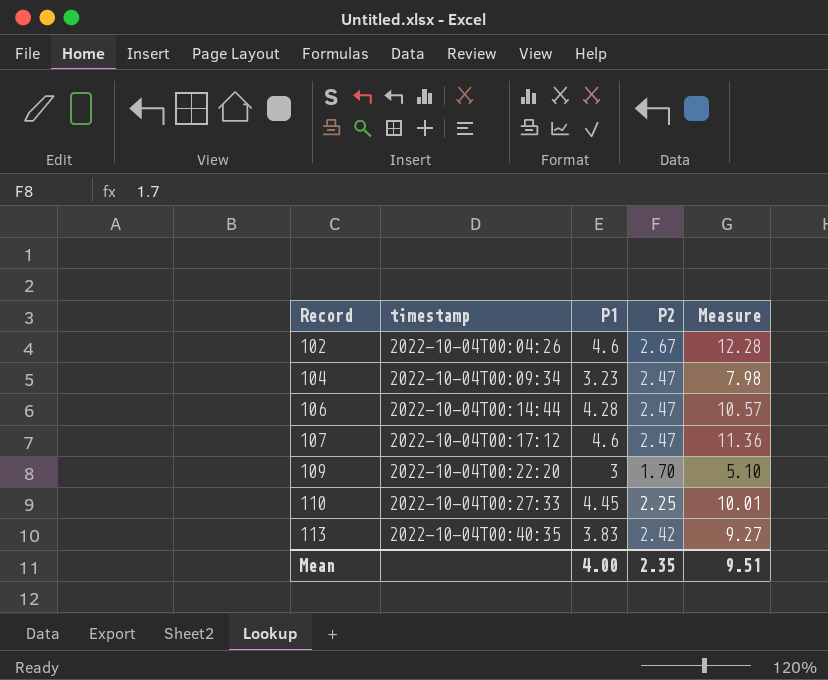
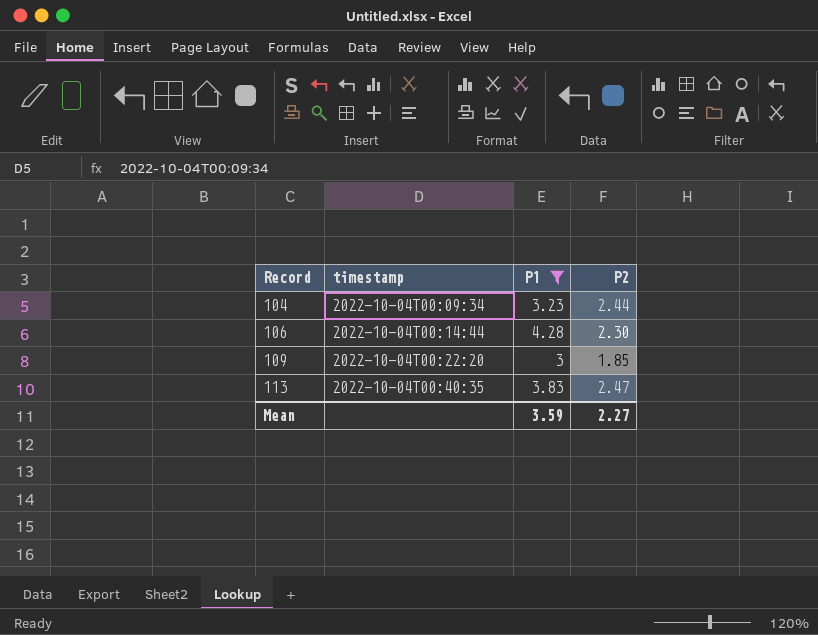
filter: none -> P1 <= 4.28
column Measure | formula: [P1] * [P2] -> none
104 | P2: 2.47 -> 2.44
106 | P2: 2.47 -> 2.30
109 | P2: 1.70 -> 1.85
113 | P2: 2.42 -> 2.47
Mean | P1: 4.00 -> 3.59
Mean | P2: 2.35 -> 2.27

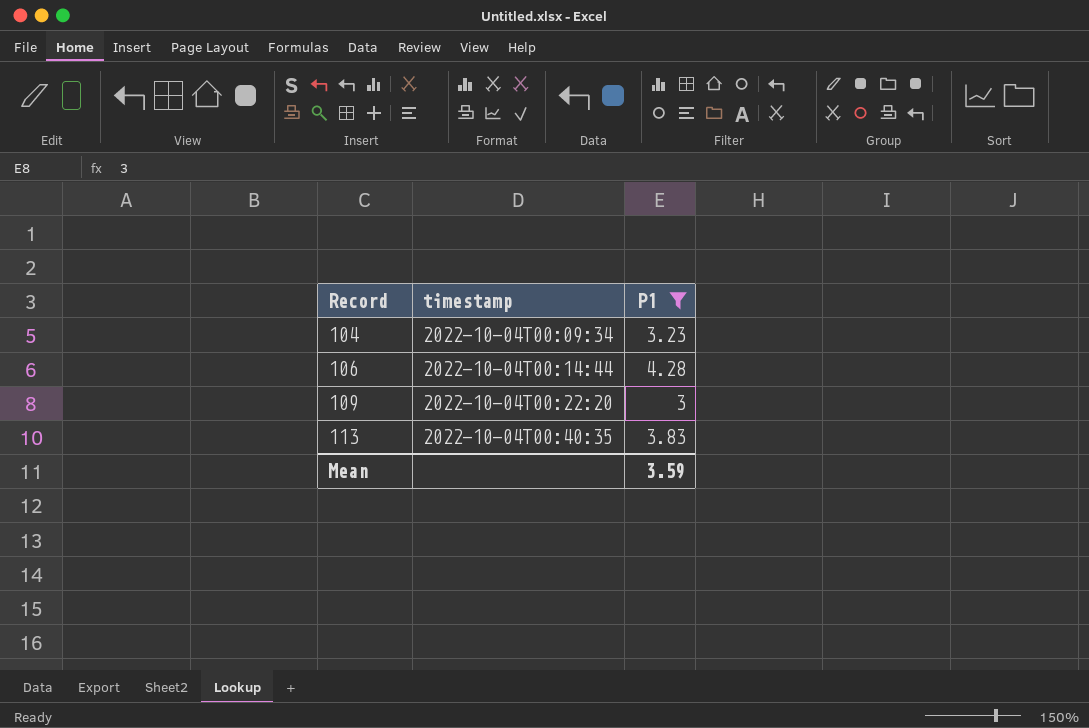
column P2 | position: 4 -> none

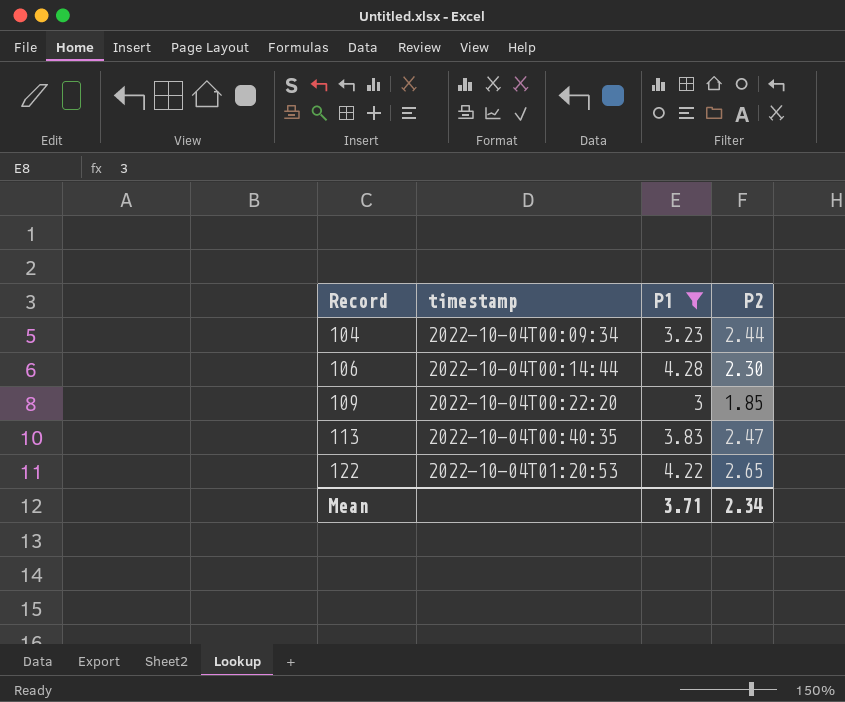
column P2 | position: none -> 4
row 122: none -> 2022-10-04T01:20:53 | 4.22 | 2.65
Mean | P1: 3.59 -> 3.71

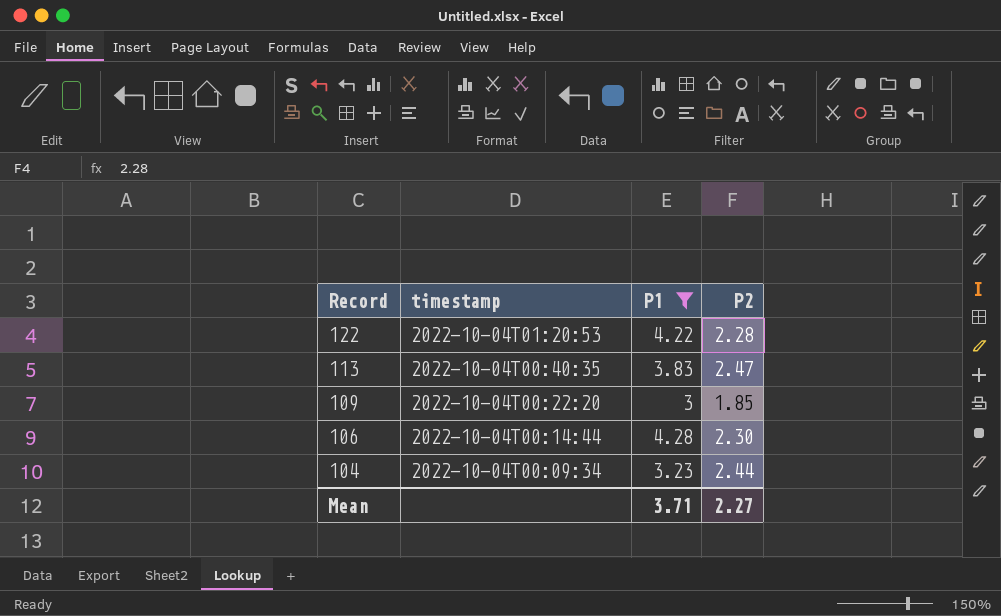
row order: Record ascending -> Record descending
122 | P2: 2.65 -> 2.28
Mean | P2: 2.34 -> 2.27

